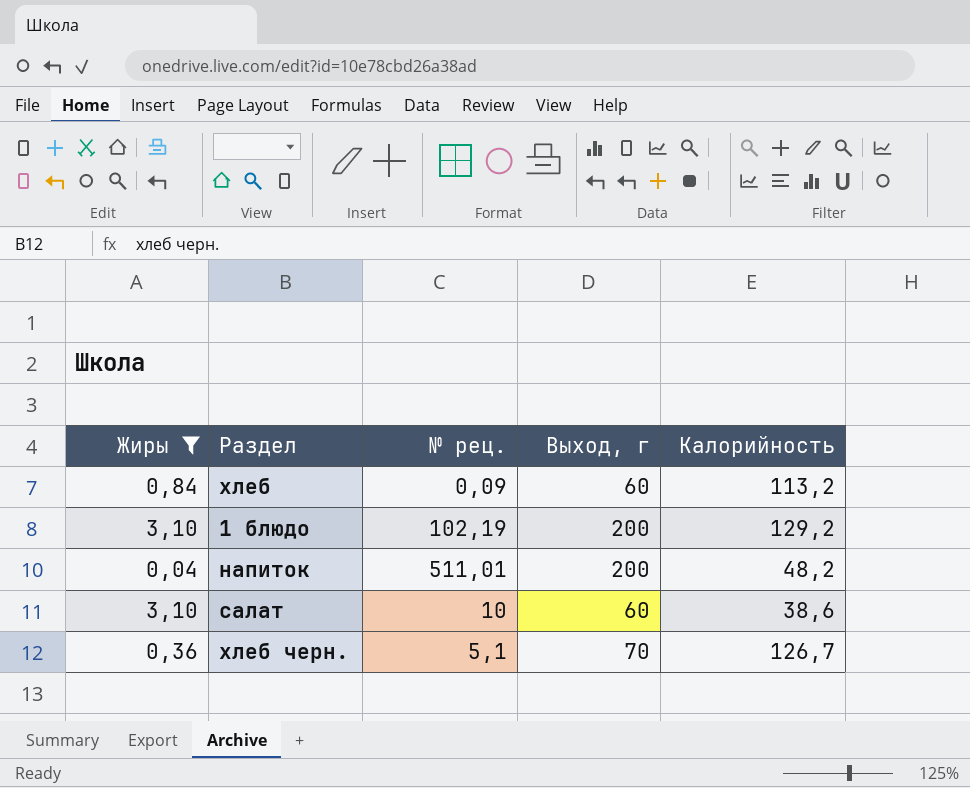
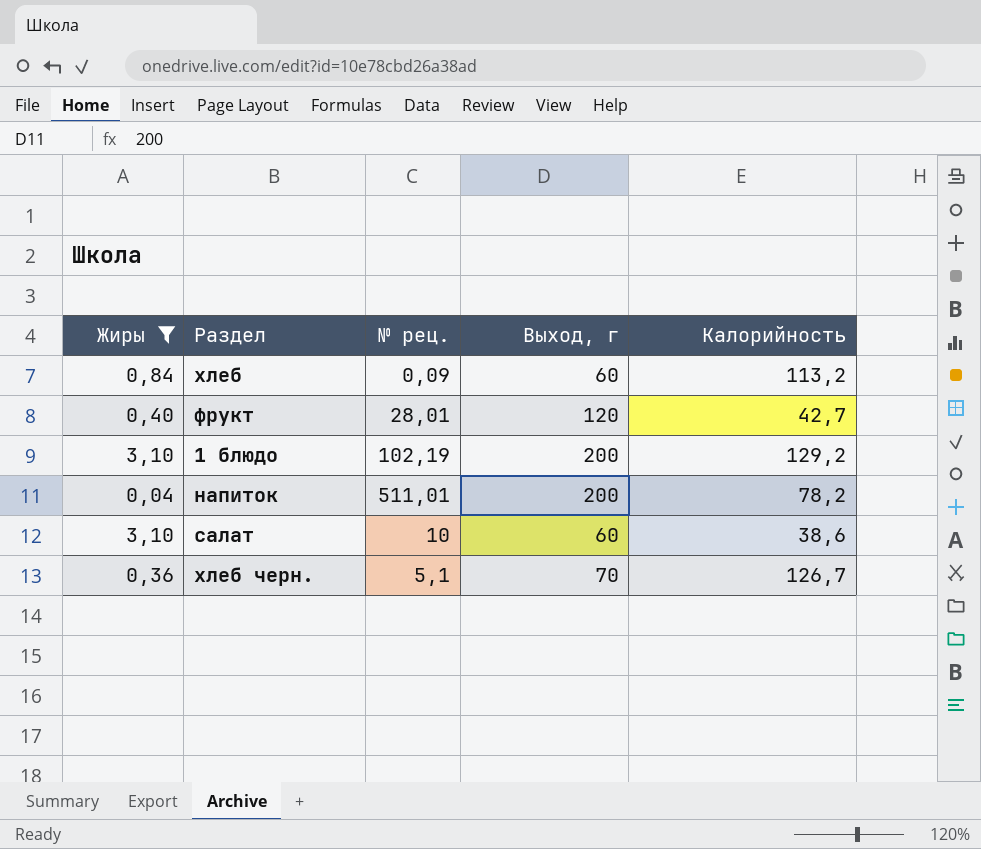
row фрукт: none -> 0,40 | 28,01 | 120 | 42,7
напиток | Калорийность: 48,2 -> 78,2

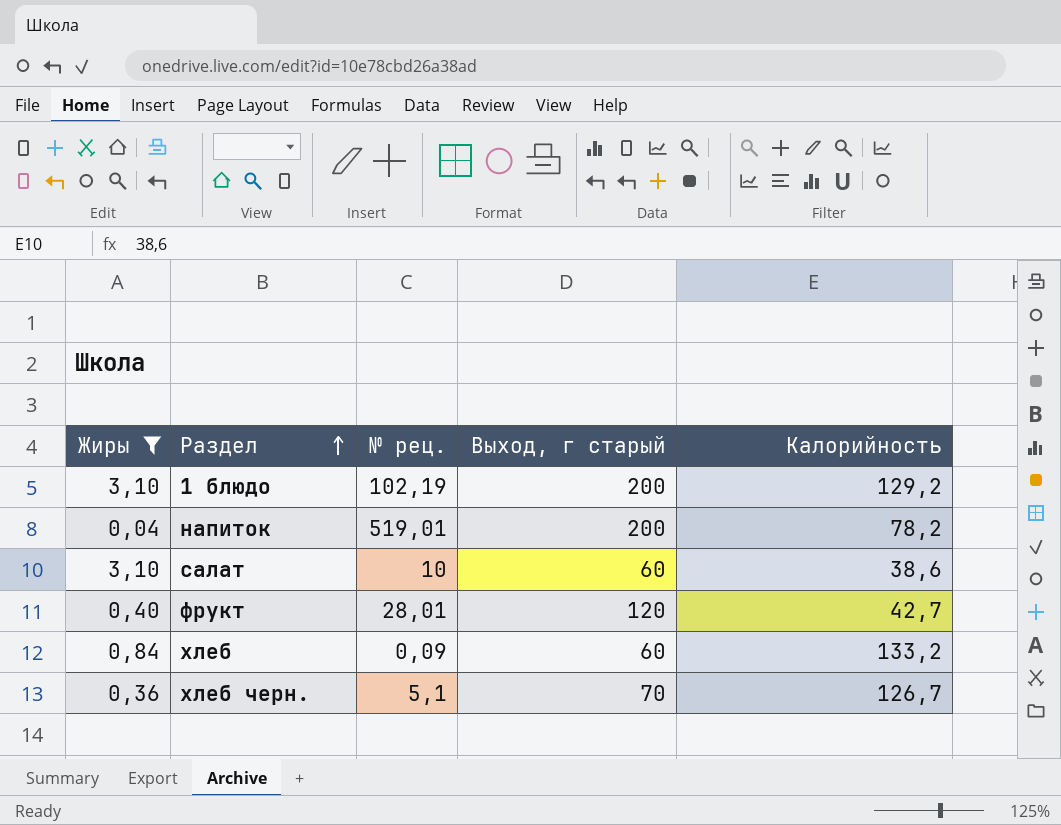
row order: none -> Раздел ascending
column name: Выход, г -> Выход, г старый
напиток | № рец.: 511,01 -> 519,01
хлеб | Калорийность: 113,2 -> 133,2

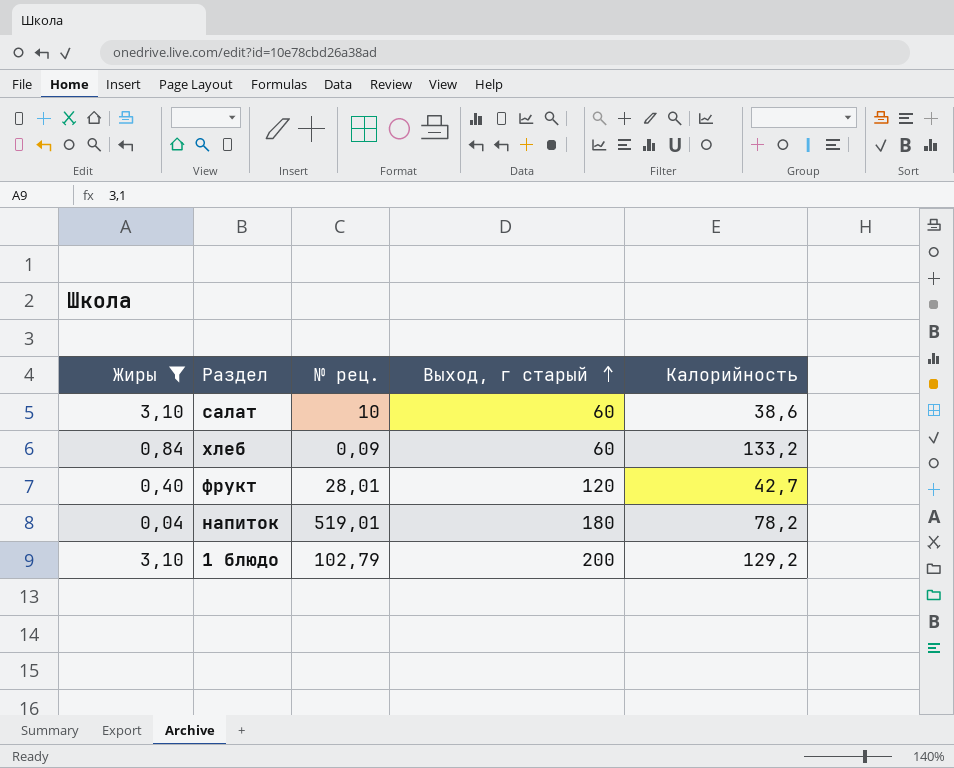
row order: Раздел ascending -> Выход, г старый ascending
row хлеб черн.: 0,36 | 5,1 | 70 | 126,7 -> none
напиток | Выход, г старый: 200 -> 180
1 блюдо | № рец.: 102,19 -> 102,79

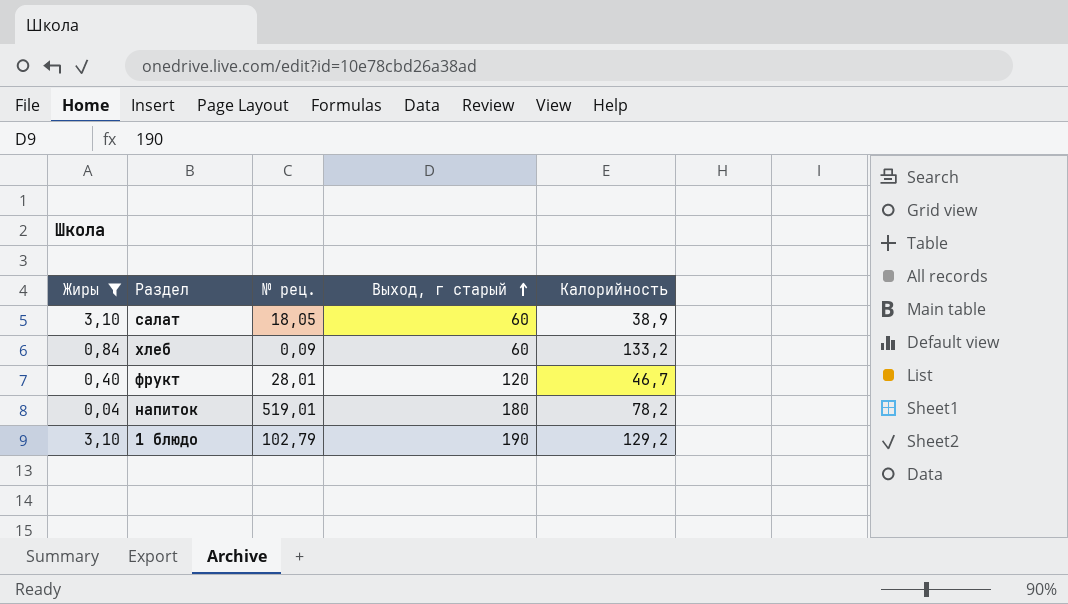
салат | № рец.: 10 -> 18,05
салат | Калорийность: 38,6 -> 38,9
фрукт | Калорийность: 42,7 -> 46,7
1 блюдо | Выход, г старый: 200 -> 190

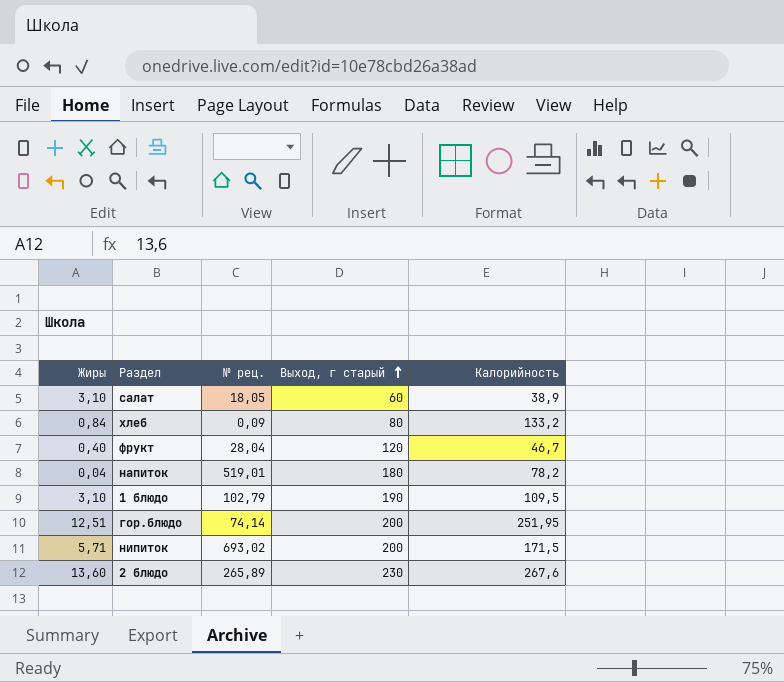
filter: Жиры <= 3,10 -> none
хлеб | Выход, г старый: 60 -> 80
фрукт | № рец.: 28,01 -> 28,04
1 блюдо | Калорийность: 129,2 -> 109,5

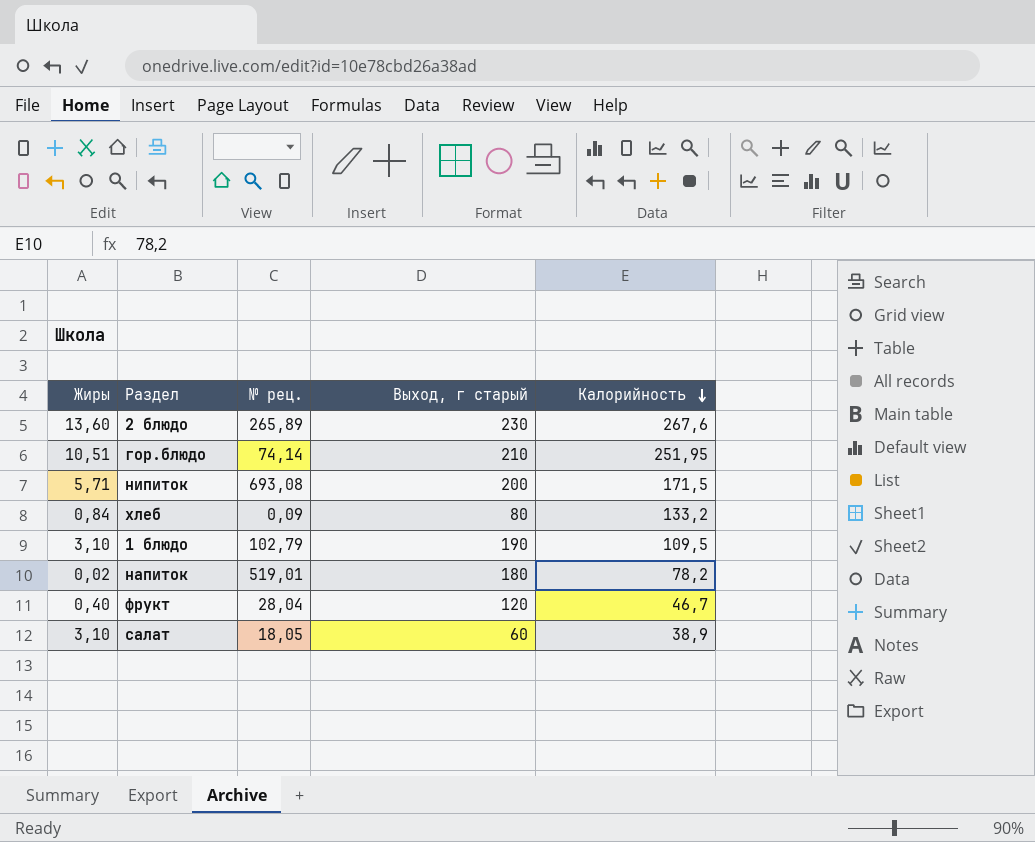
row order: Выход, г старый ascending -> Калорийность descending
гор.блюдо | Жиры: 12,51 -> 10,51
гор.блюдо | Выход, г старый: 200 -> 210
нипиток | № рец.: 693,02 -> 693,08
напиток | Жиры: 0,04 -> 0,02

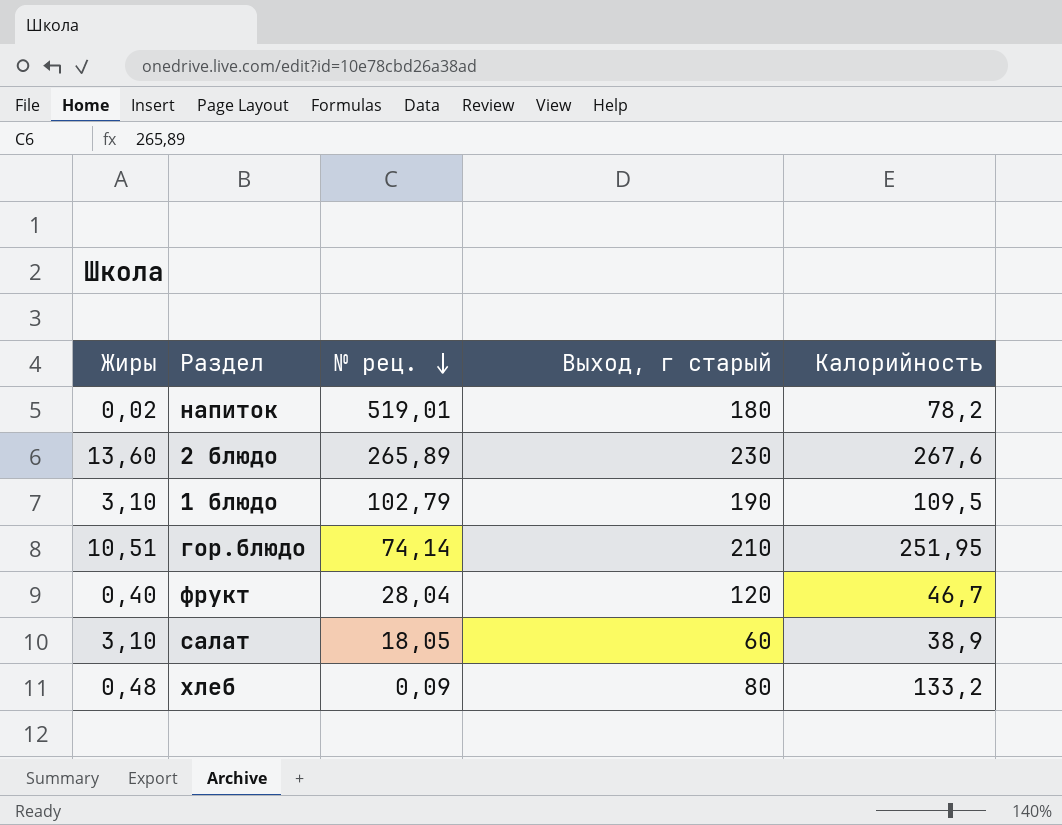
row order: Калорийность descending -> № рец. descending
row нипиток: 5,71 | 693,08 | 200 | 171,5 -> none
хлеб | Жиры: 0,84 -> 0,48

